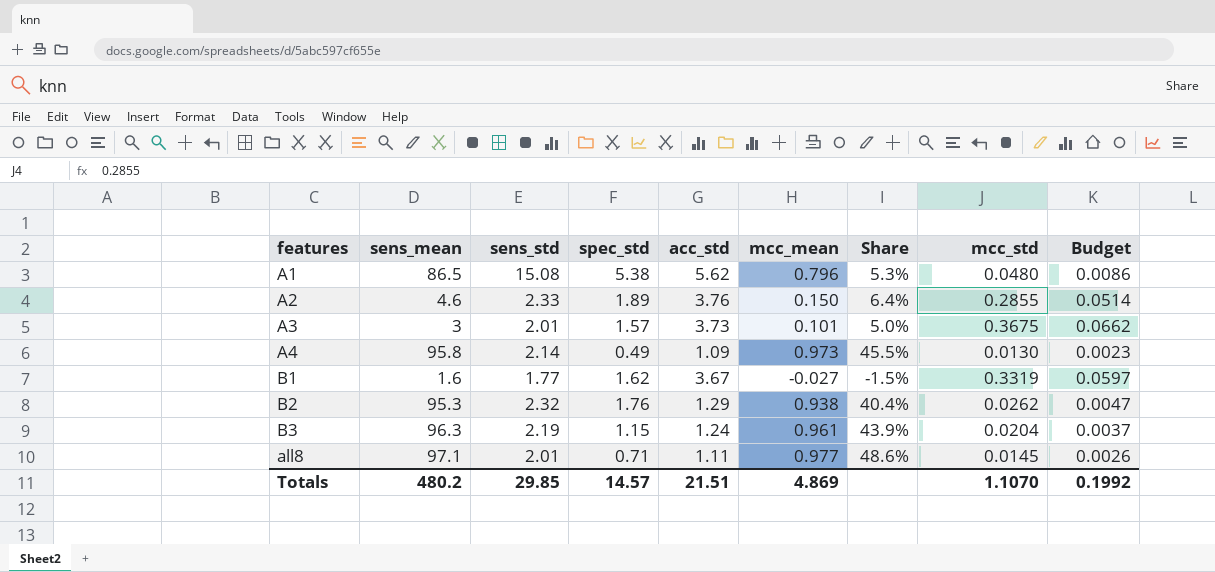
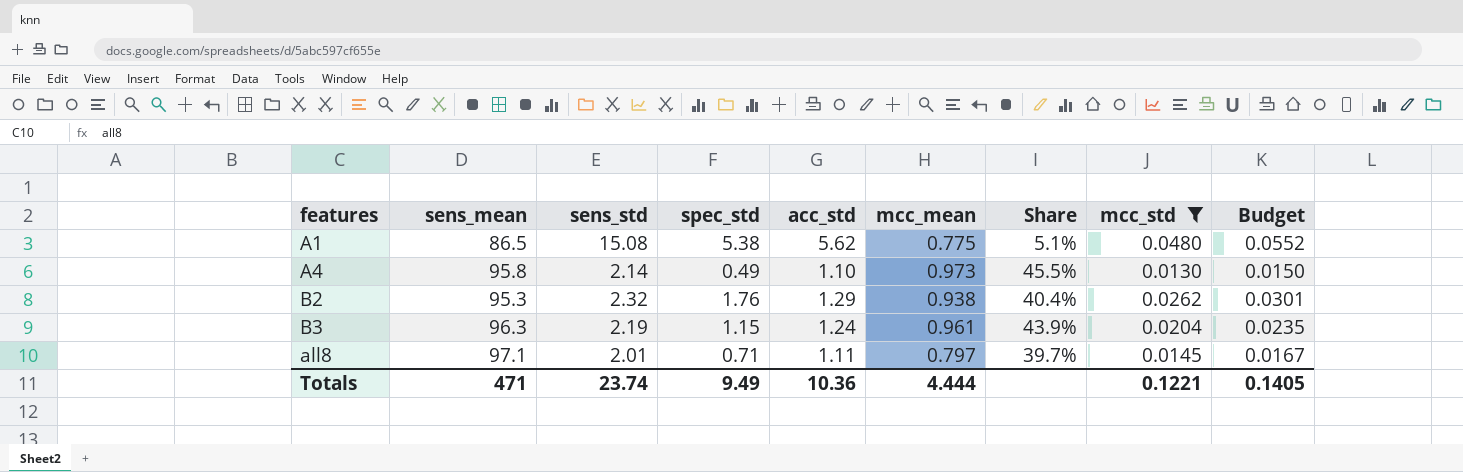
filter: none -> mcc_std <= 0.0480
column Budget | formula: [mcc_std] * 0.18 -> [mcc_std] * 1.15
A1 | mcc_mean: 0.796 -> 0.775
A1 | Share: 5.3% -> 5.1%
A4 | acc_std: 1.09 -> 1.10
all8 | mcc_mean: 0.977 -> 0.797
all8 | Share: 48.6% -> 39.7%
Totals | sens_mean: 480.2 -> 471
Totals | sens_std: 29.85 -> 23.74
Totals | spec_std: 14.57 -> 9.49
Totals | acc_std: 21.51 -> 10.36
Totals | mcc_mean: 4.869 -> 4.444
Totals | mcc_std: 1.1070 -> 0.1221
Totals | Budget: 0.1992 -> 0.1405

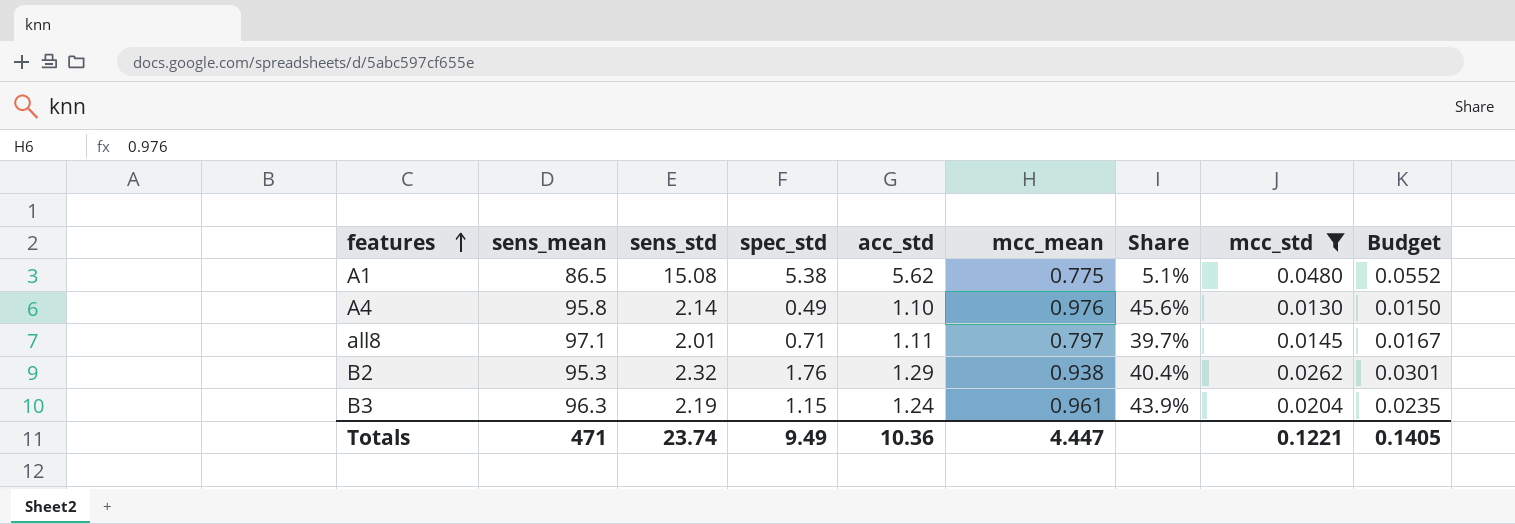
row order: none -> features ascending
A4 | mcc_mean: 0.973 -> 0.976
A4 | Share: 45.5% -> 45.6%
Totals | mcc_mean: 4.444 -> 4.447

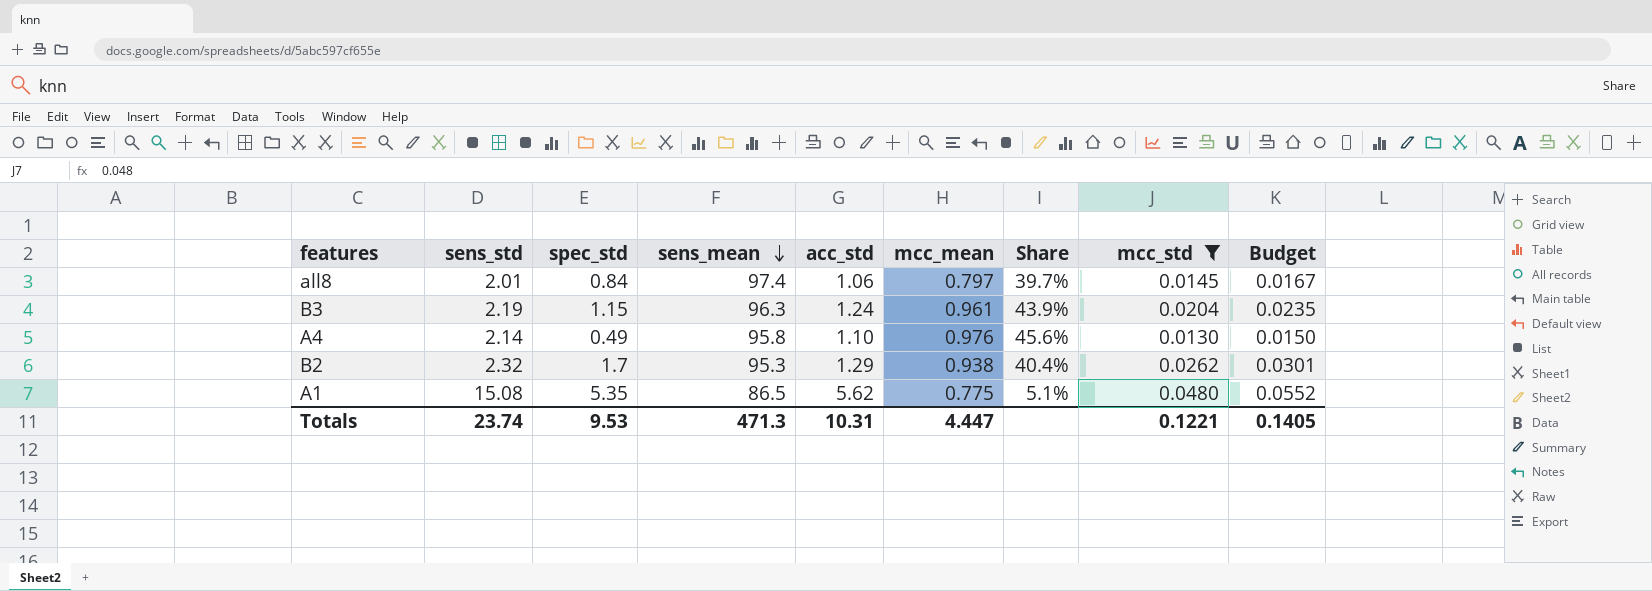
row order: features ascending -> sens_mean descending
column sens_mean | position: 2 -> 4
all8 | spec_std: 0.71 -> 0.84
all8 | sens_mean: 97.1 -> 97.4
all8 | acc_std: 1.11 -> 1.06
B2 | spec_std: 1.76 -> 1.7
A1 | spec_std: 5.38 -> 5.35
Totals | spec_std: 9.49 -> 9.53
Totals | sens_mean: 471 -> 471.3
Totals | acc_std: 10.36 -> 10.31

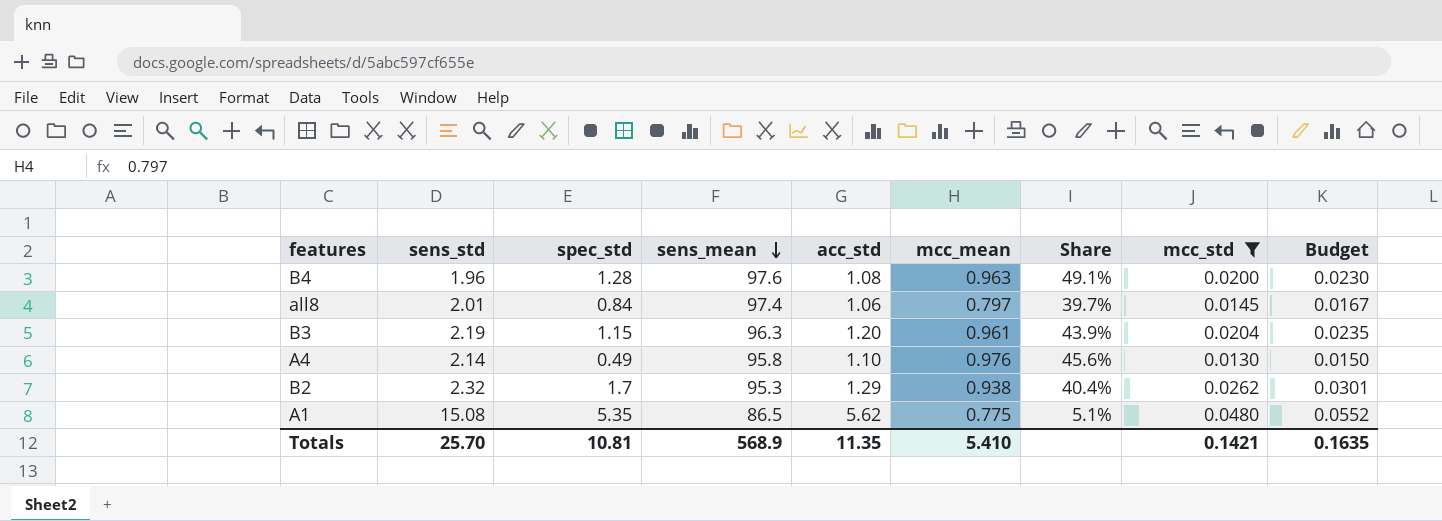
row B4: none -> 1.96 | 1.28 | 97.6 | 1.08 | 0.963 | 49.1% | 0.0200 | 0.0230
B3 | acc_std: 1.24 -> 1.20
Totals | sens_std: 23.74 -> 25.70
Totals | spec_std: 9.53 -> 10.81
Totals | sens_mean: 471.3 -> 568.9
Totals | acc_std: 10.31 -> 11.35
Totals | mcc_mean: 4.447 -> 5.410
Totals | mcc_std: 0.1221 -> 0.1421
Totals | Budget: 0.1405 -> 0.1635

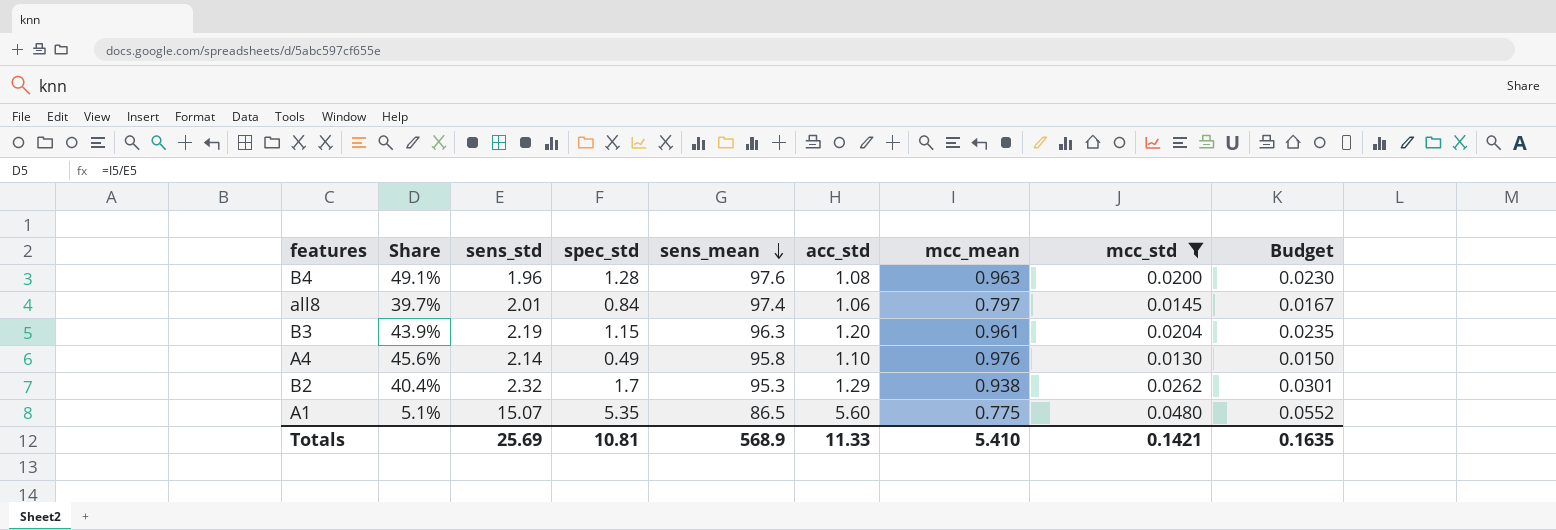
column Share | position: 7 -> 2
A1 | sens_std: 15.08 -> 15.07
A1 | acc_std: 5.62 -> 5.60
Totals | sens_std: 25.70 -> 25.69
Totals | acc_std: 11.35 -> 11.33

